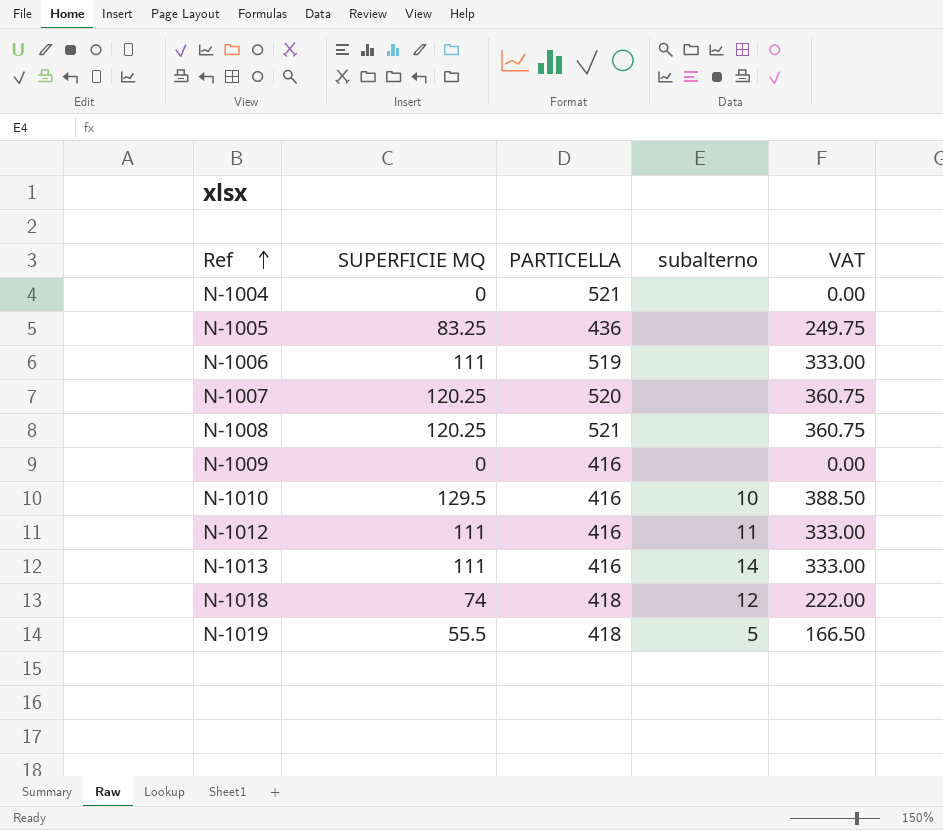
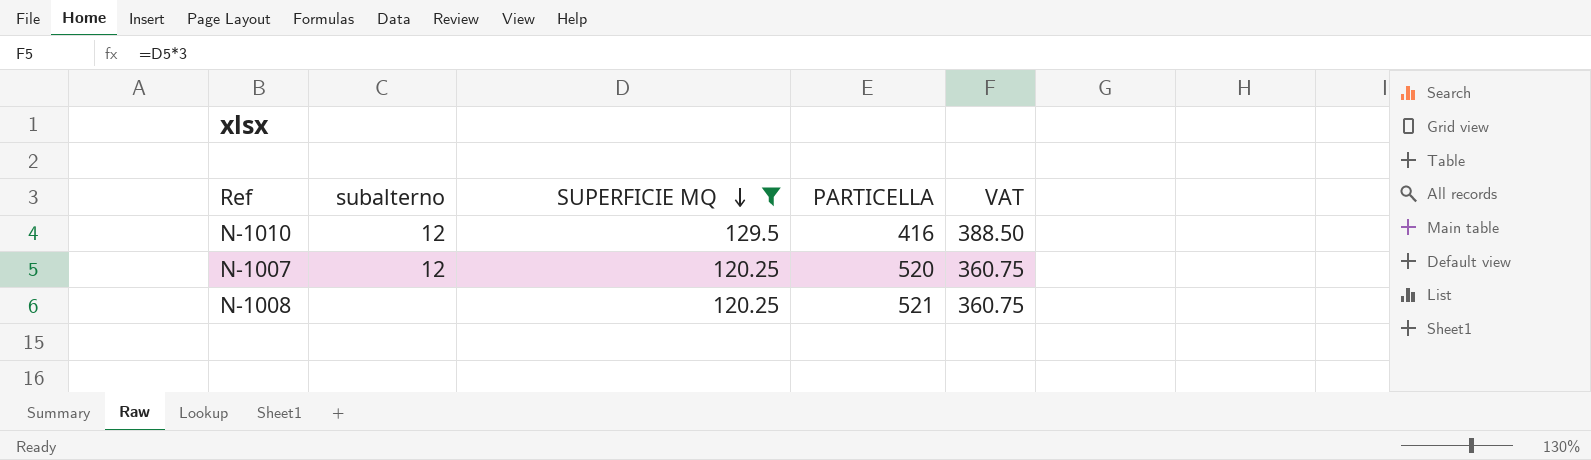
filter: none -> SUPERFICIE MQ >= 120.25
row order: Ref ascending -> SUPERFICIE MQ descending
column subalterno | position: 4 -> 2
N-1010 | subalterno: 10 -> 12
N-1007 | subalterno: none -> 12

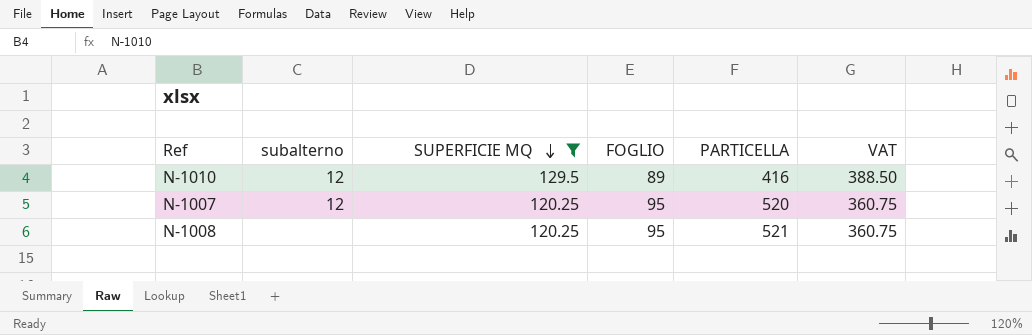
column FOGLIO | position: none -> 4

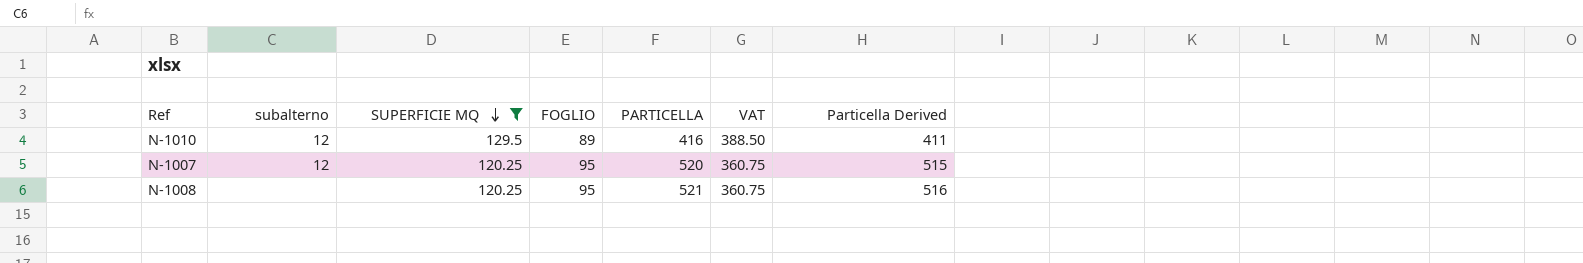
column Particella Derived | formula: none -> [PARTICELLA] - 5

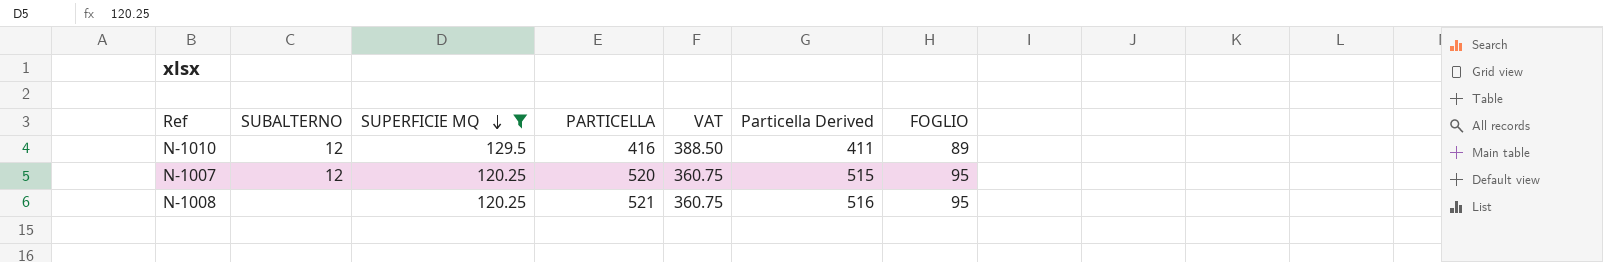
column name: subalterno -> SUBALTERNO
column FOGLIO | position: 4 -> 7

